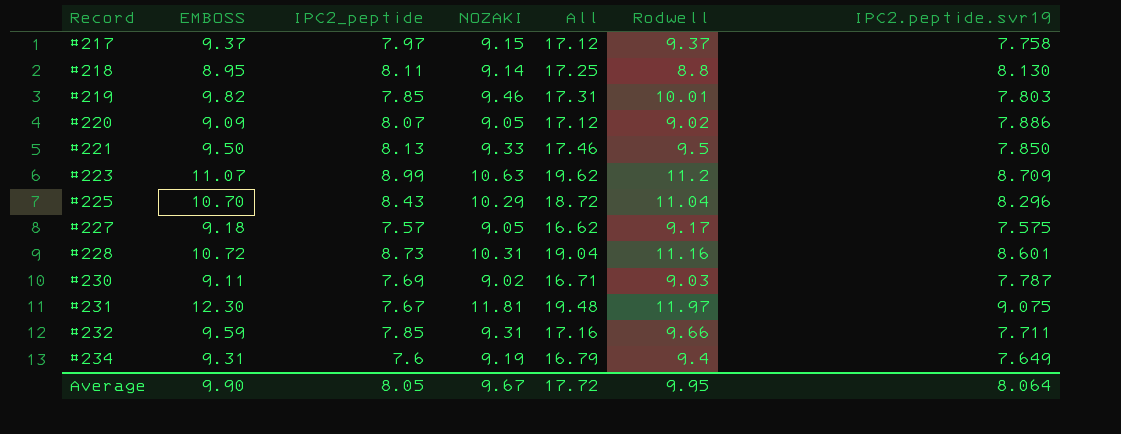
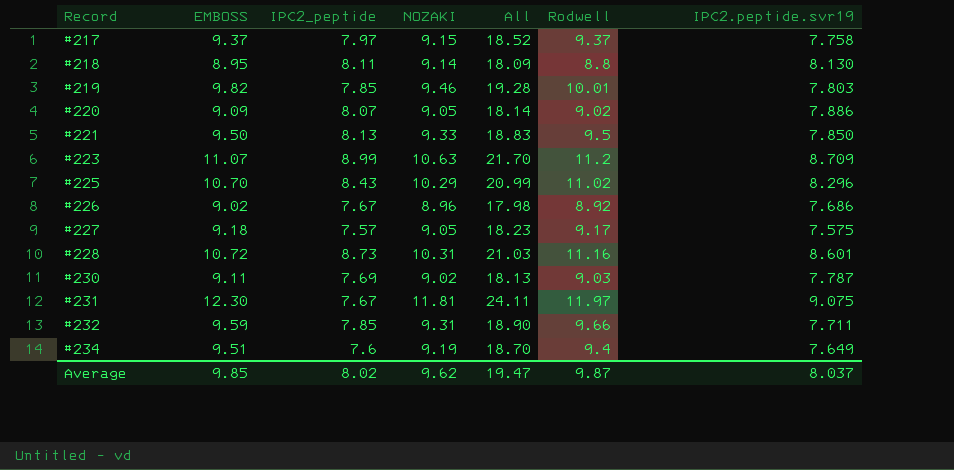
column All | formula: [IPC2_peptide] + [NOZAKI] -> [EMBOSS] + [NOZAKI]
#225 | Rodwell: 11.04 -> 11.02
row #226: none -> 9.02 | 7.67 | 8.96 | 17.98 | 8.92 | 7.686
#234 | EMBOSS: 9.31 -> 9.51
Average | EMBOSS: 9.90 -> 9.85
Average | IPC2_peptide: 8.05 -> 8.02
Average | NOZAKI: 9.67 -> 9.62
Average | All: 17.72 -> 19.47
Average | Rodwell: 9.95 -> 9.87
Average | IPC2.peptide.svr19: 8.064 -> 8.037

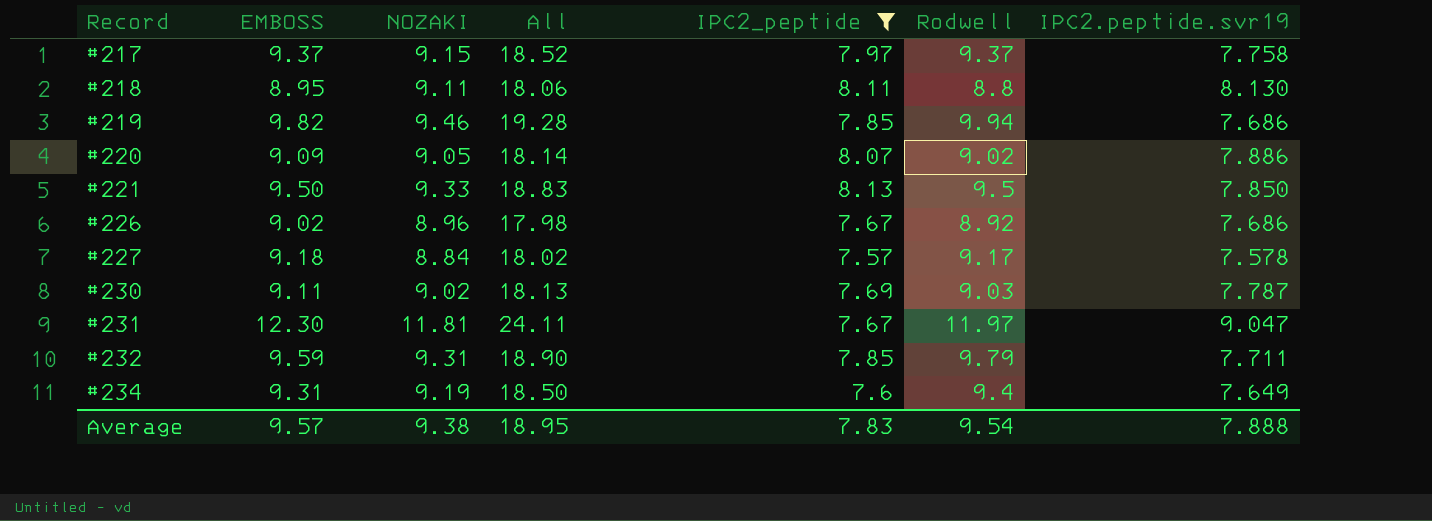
filter: none -> IPC2_peptide <= 8.13
column IPC2_peptide | position: 3 -> 5
#218 | NOZAKI: 9.14 -> 9.11
#218 | All: 18.09 -> 18.06
#219 | Rodwell: 10.01 -> 9.94
#219 | IPC2.peptide.svr19: 7.803 -> 7.686
#227 | NOZAKI: 9.05 -> 8.84
#227 | All: 18.23 -> 18.02
#227 | IPC2.peptide.svr19: 7.575 -> 7.578
#231 | IPC2.peptide.svr19: 9.075 -> 9.047
#232 | Rodwell: 9.66 -> 9.79
#234 | EMBOSS: 9.51 -> 9.31
#234 | All: 18.70 -> 18.50
Average | EMBOSS: 9.85 -> 9.57
Average | NOZAKI: 9.62 -> 9.38
Average | All: 19.47 -> 18.95
Average | IPC2_peptide: 8.02 -> 7.83
Average | Rodwell: 9.87 -> 9.54
Average | IPC2.peptide.svr19: 8.037 -> 7.888

